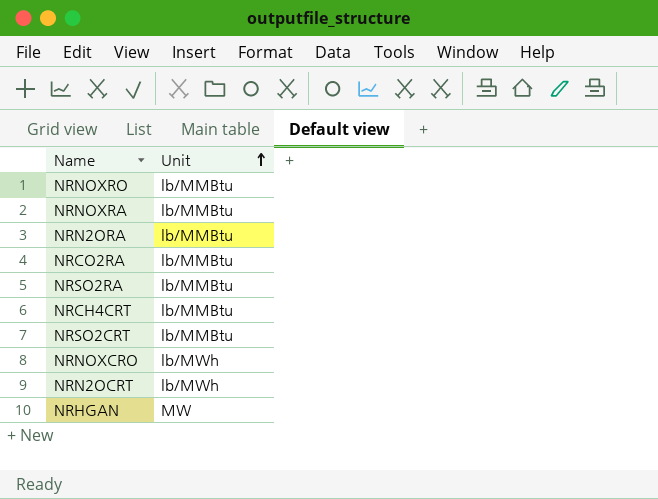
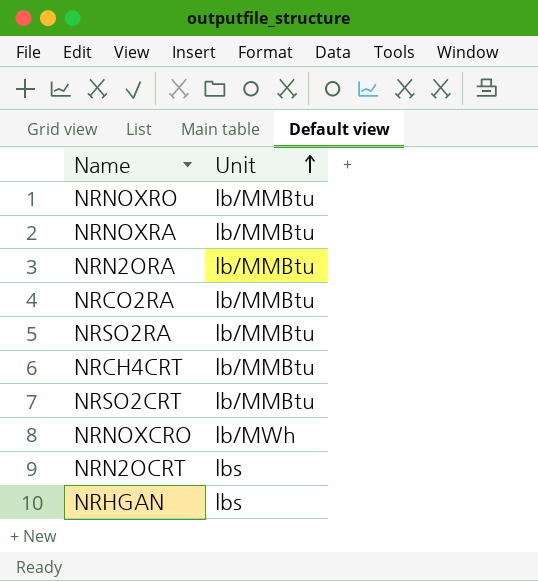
NRN2OCRT | Unit: lb/MWh -> lbs
NRHGAN | Unit: MW -> lbs

